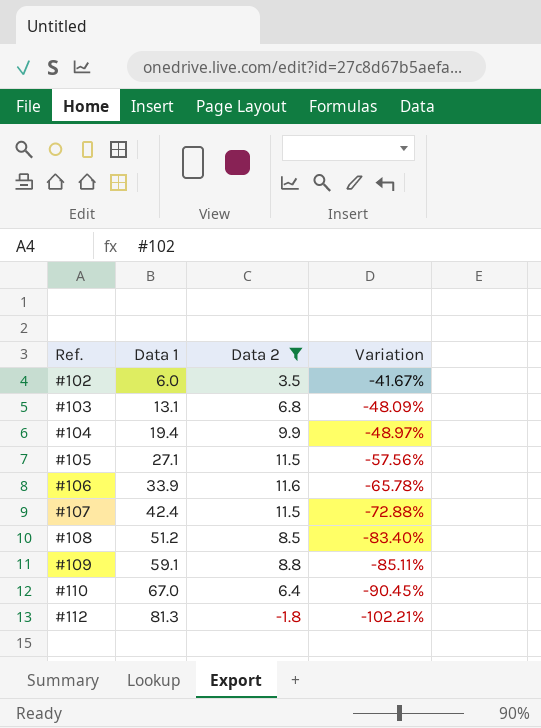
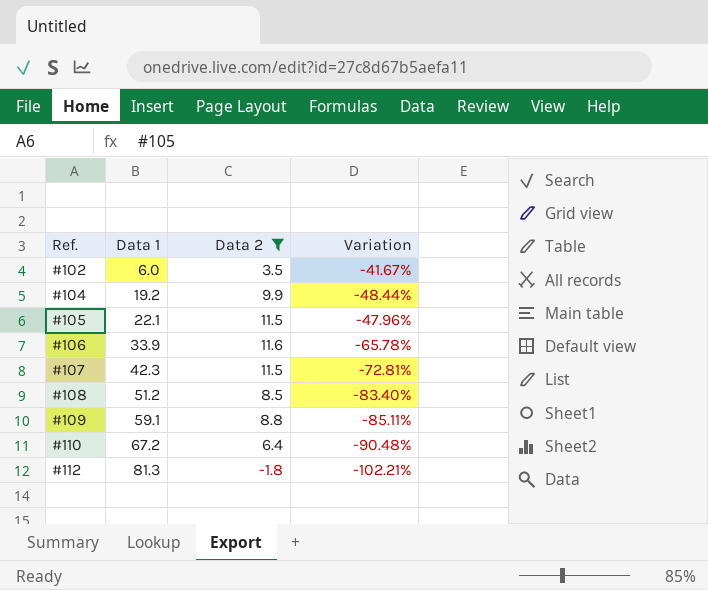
row #103: 13.1 | 6.8 | -48.09% -> none
#104 | Data 1: 19.4 -> 19.2
#104 | Variation: -48.97% -> -48.44%
#105 | Data 1: 27.1 -> 22.1
#105 | Variation: -57.56% -> -47.96%
#107 | Data 1: 42.4 -> 42.3
#107 | Variation: -72.88% -> -72.81%
#110 | Data 1: 67.0 -> 67.2
#110 | Variation: -90.45% -> -90.48%

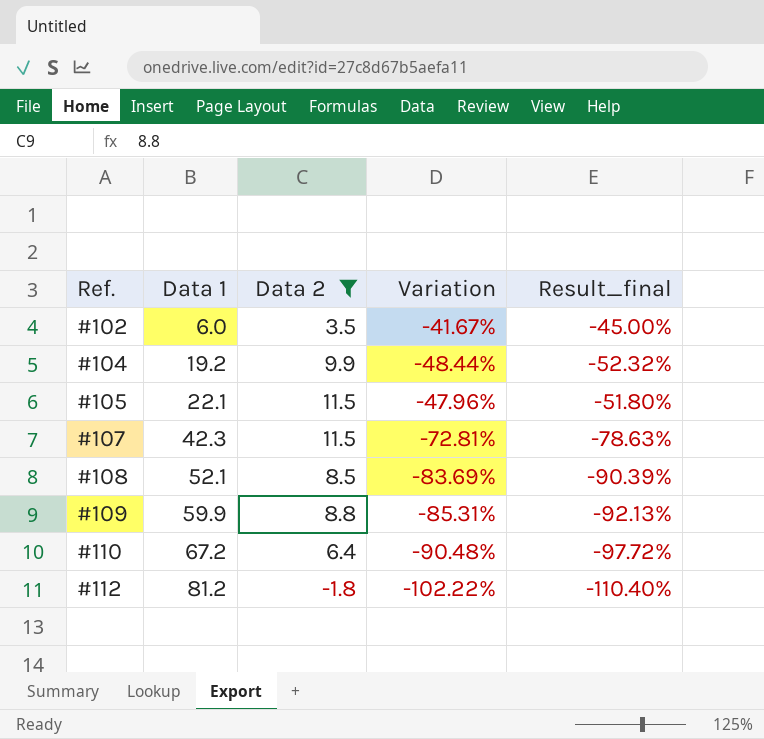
column Result_final | formula: none -> [Variation] * 1.08
row #106: 33.9 | 11.6 | -65.78% -> none
#108 | Data 1: 51.2 -> 52.1
#108 | Variation: -83.40% -> -83.69%
#109 | Data 1: 59.1 -> 59.9
#109 | Variation: -85.11% -> -85.31%
#112 | Data 1: 81.3 -> 81.2
#112 | Variation: -102.21% -> -102.22%

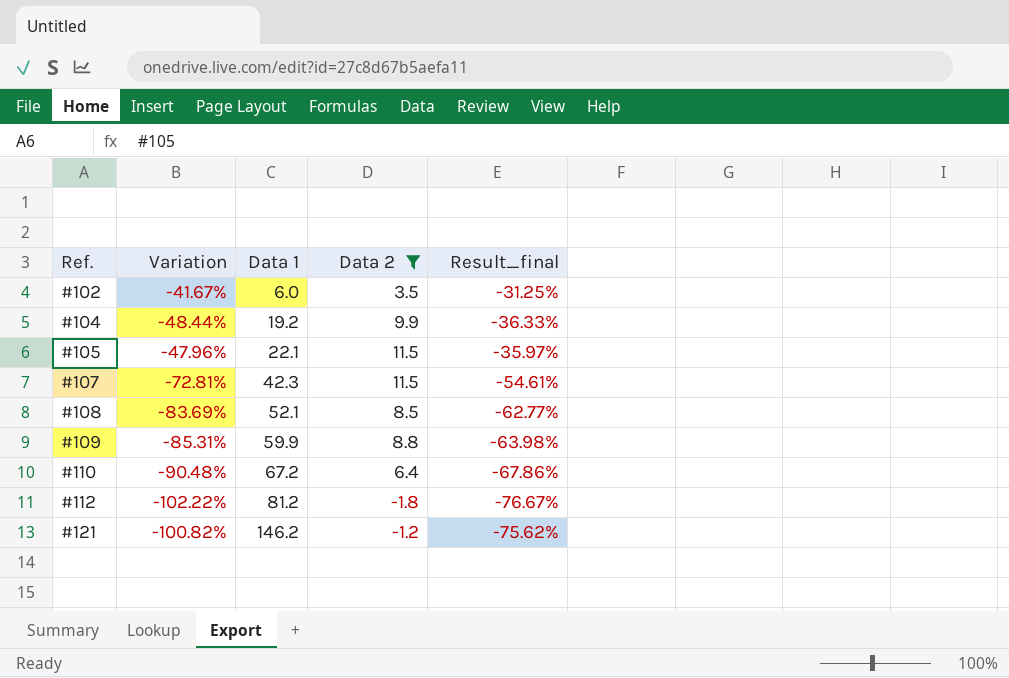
column Variation | position: 4 -> 2
column Result_final | formula: [Variation] * 1.08 -> [Variation] * 0.75
row #121: none -> -100.82% | 146.2 | -1.2 | -75.62%

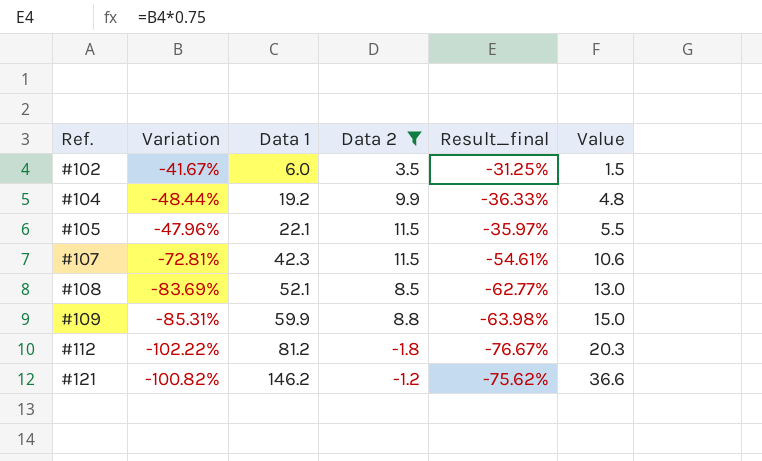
column Value | formula: none -> [Data 1] * 0.25
row #110: -90.48% | 67.2 | 6.4 | -67.86% -> none

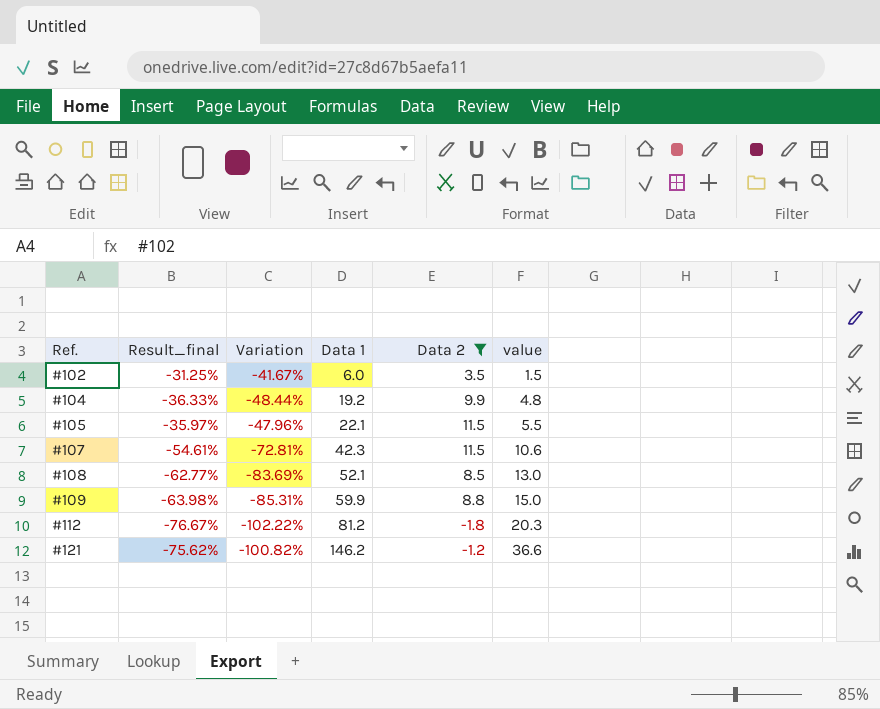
column Result_final | position: 5 -> 2
column name: Value -> value

